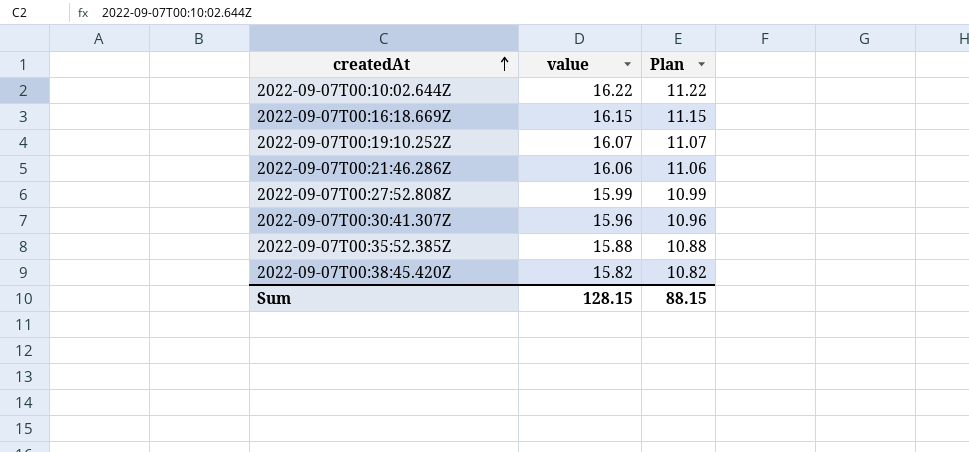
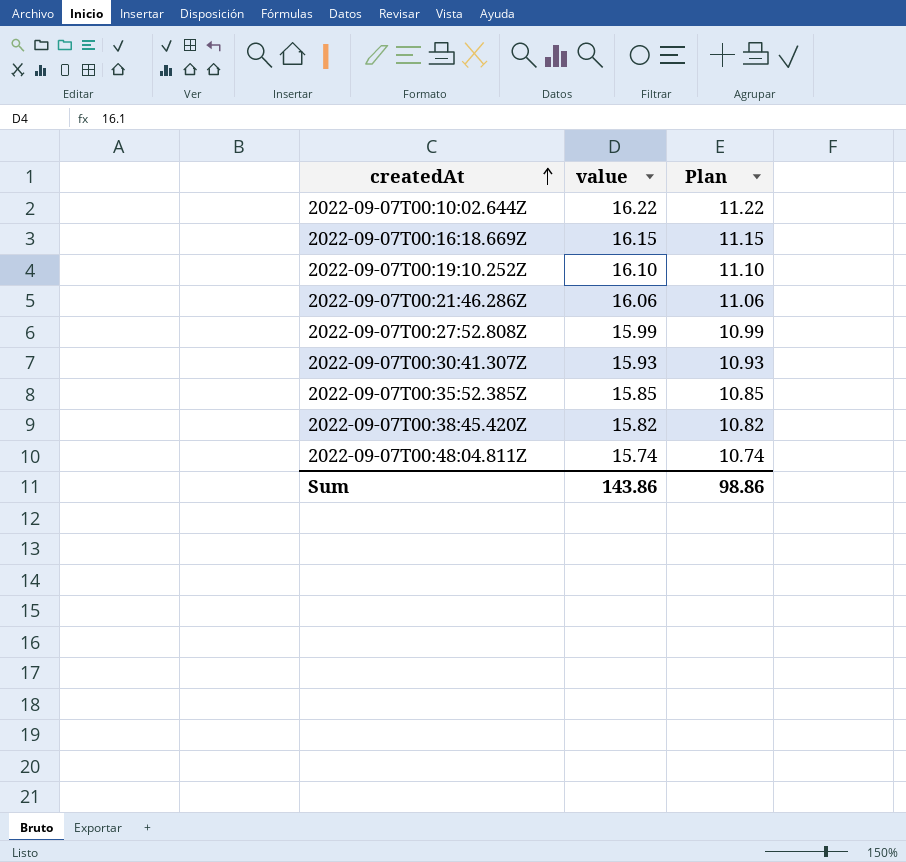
2022-09-07T00:19:10.252Z | value: 16.07 -> 16.10
2022-09-07T00:19:10.252Z | Plan: 11.07 -> 11.10
2022-09-07T00:30:41.307Z | value: 15.96 -> 15.93
2022-09-07T00:30:41.307Z | Plan: 10.96 -> 10.93
2022-09-07T00:35:52.385Z | value: 15.88 -> 15.85
2022-09-07T00:35:52.385Z | Plan: 10.88 -> 10.85
row 2022-09-07T00:48:04.811Z: none -> 15.74 | 10.74
Sum | value: 128.15 -> 143.86
Sum | Plan: 88.15 -> 98.86

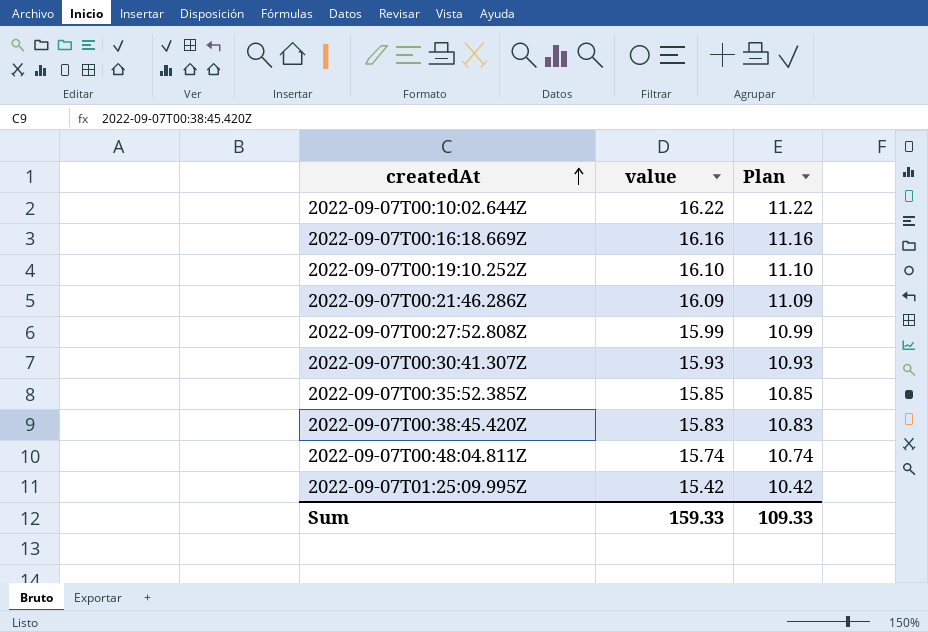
2022-09-07T00:16:18.669Z | value: 16.15 -> 16.16
2022-09-07T00:16:18.669Z | Plan: 11.15 -> 11.16
2022-09-07T00:21:46.286Z | value: 16.06 -> 16.09
2022-09-07T00:21:46.286Z | Plan: 11.06 -> 11.09
2022-09-07T00:38:45.420Z | value: 15.82 -> 15.83
2022-09-07T00:38:45.420Z | Plan: 10.82 -> 10.83
row 2022-09-07T01:25:09.995Z: none -> 15.42 | 10.42
Sum | value: 143.86 -> 159.33
Sum | Plan: 98.86 -> 109.33

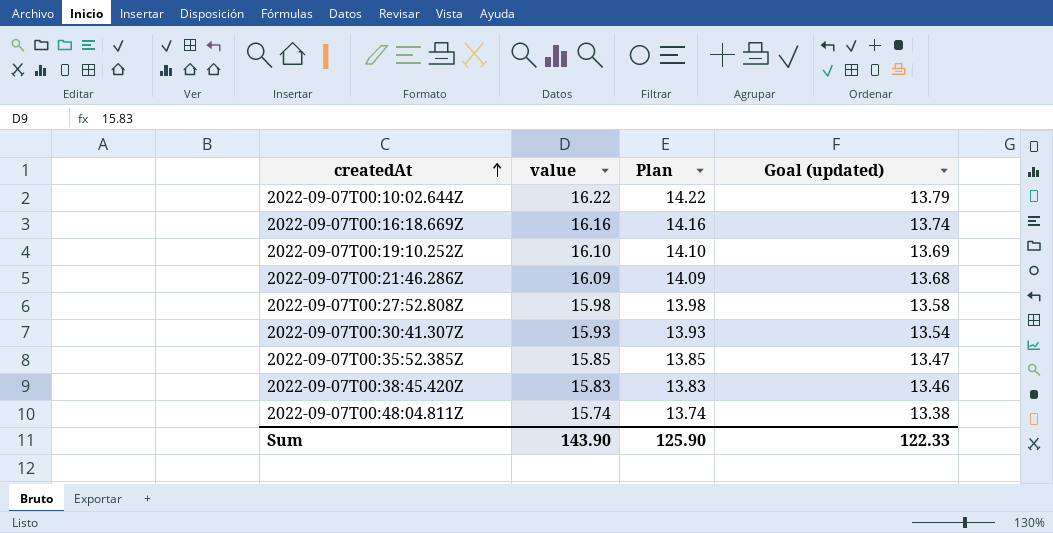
column Plan | formula: [value] - 5 -> [value] - 2
column Goal (updated) | formula: none -> [value] * 0.85
row 2022-09-07T01:25:09.995Z: 15.42 | 10.42 -> none
2022-09-07T00:27:52.808Z | value: 15.99 -> 15.98
Sum | value: 159.33 -> 143.90
Sum | Plan: 109.33 -> 125.90

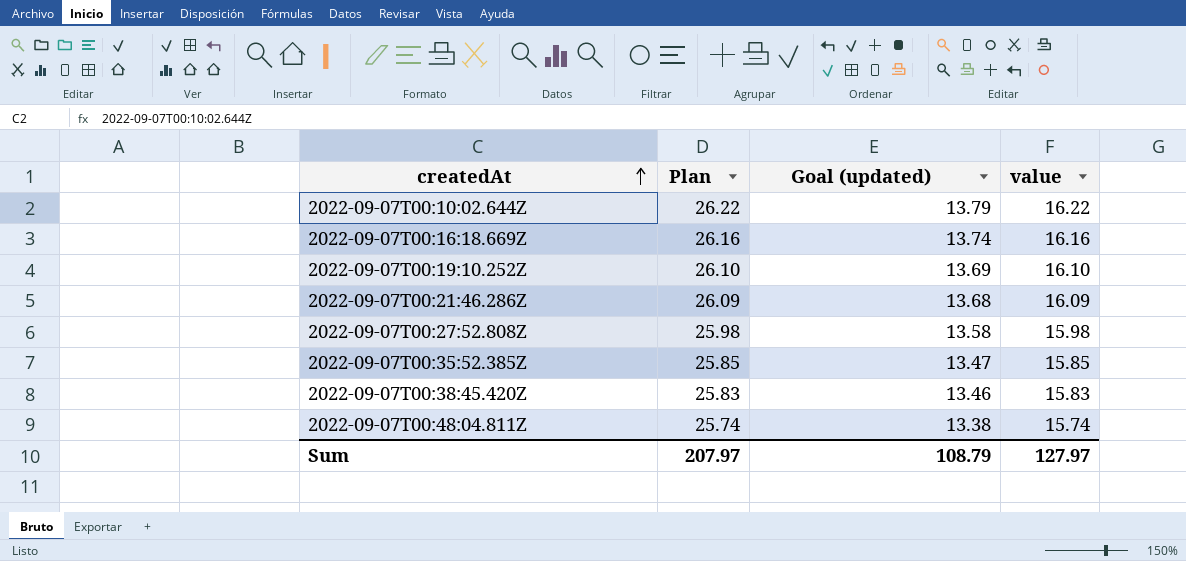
column Plan | formula: [value] - 2 -> [value] + 10
column value | position: 2 -> 4
row 2022-09-07T00:30:41.307Z: 15.93 | 13.93 | 13.54 -> none
Sum | Plan: 125.90 -> 207.97
Sum | Goal (updated): 122.33 -> 108.79
Sum | value: 143.90 -> 127.97

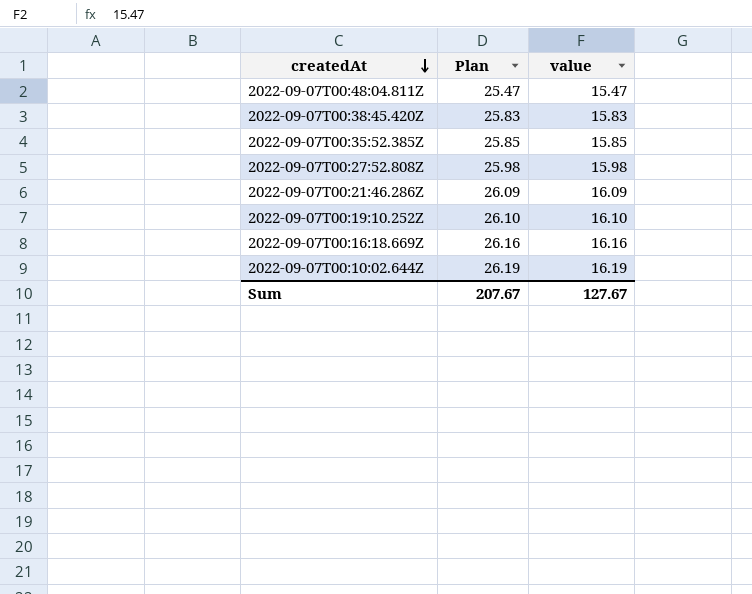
row order: createdAt ascending -> createdAt descending
column Goal (updated) | formula: [value] * 0.85 -> none
2022-09-07T00:48:04.811Z | Plan: 25.74 -> 25.47
2022-09-07T00:48:04.811Z | value: 15.74 -> 15.47
2022-09-07T00:10:02.644Z | Plan: 26.22 -> 26.19
2022-09-07T00:10:02.644Z | value: 16.22 -> 16.19
Sum | Plan: 207.97 -> 207.67
Sum | value: 127.97 -> 127.67

